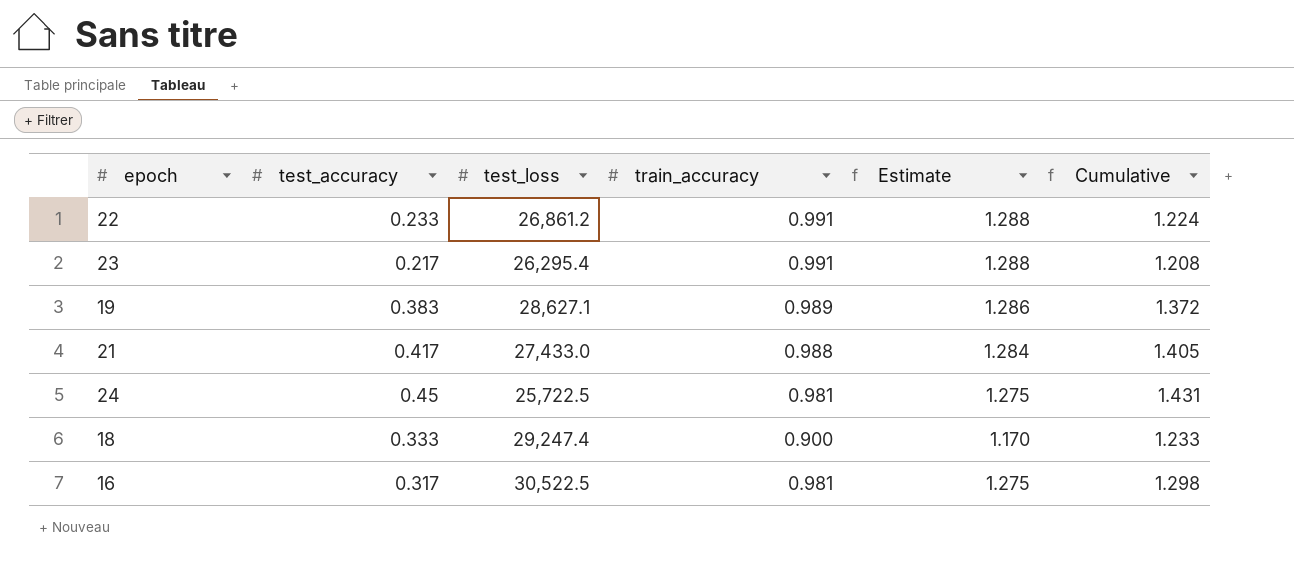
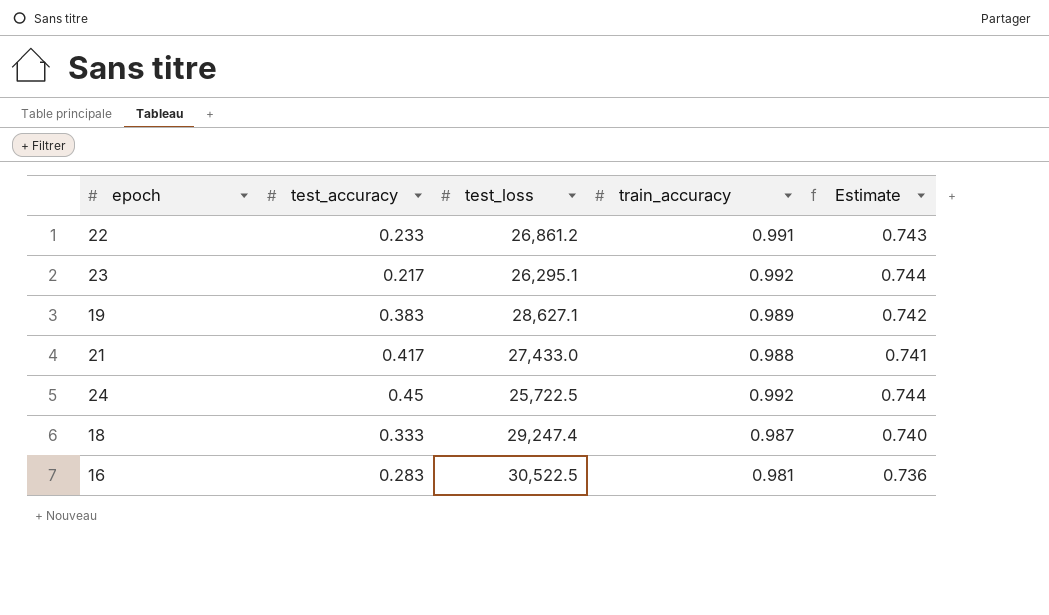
column Cumulative | formula: [test_accuracy] + [train_accuracy] -> none
column Estimate | formula: [train_accuracy] * 1.3 -> [train_accuracy] * 0.75
23 | test_loss: 26,295.4 -> 26,295.1
23 | train_accuracy: 0.991 -> 0.992
24 | train_accuracy: 0.981 -> 0.992
18 | train_accuracy: 0.900 -> 0.987
16 | test_accuracy: 0.317 -> 0.283

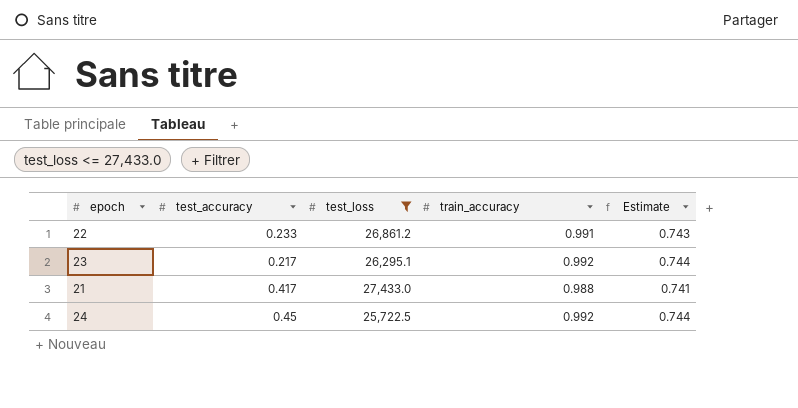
filter: none -> test_loss <= 27,433.0

